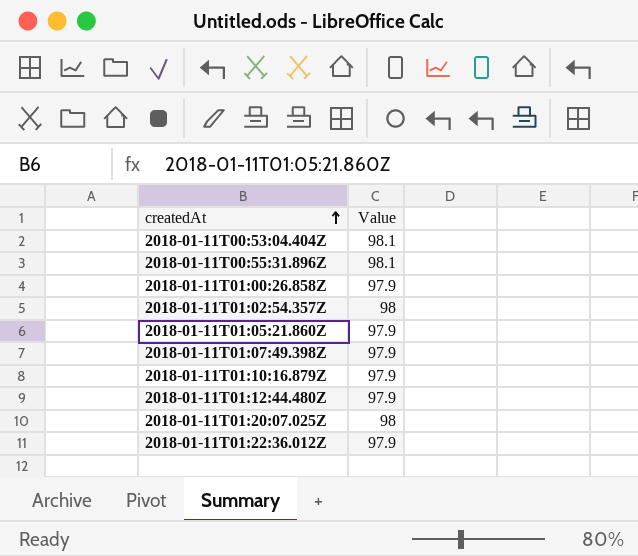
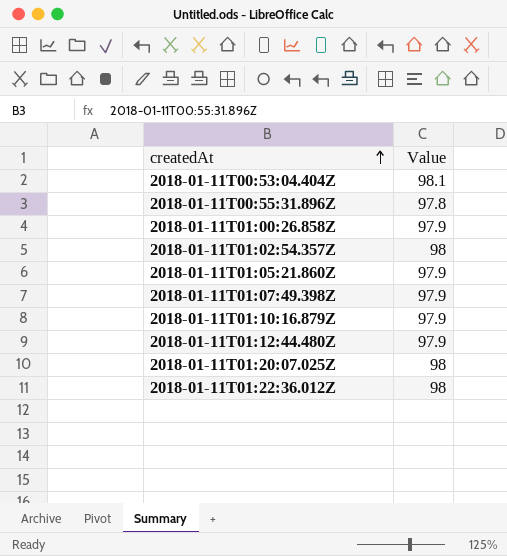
2018-01-11T00:55:31.896Z | Value: 98.1 -> 97.8
2018-01-11T01:22:36.012Z | Value: 97.9 -> 98

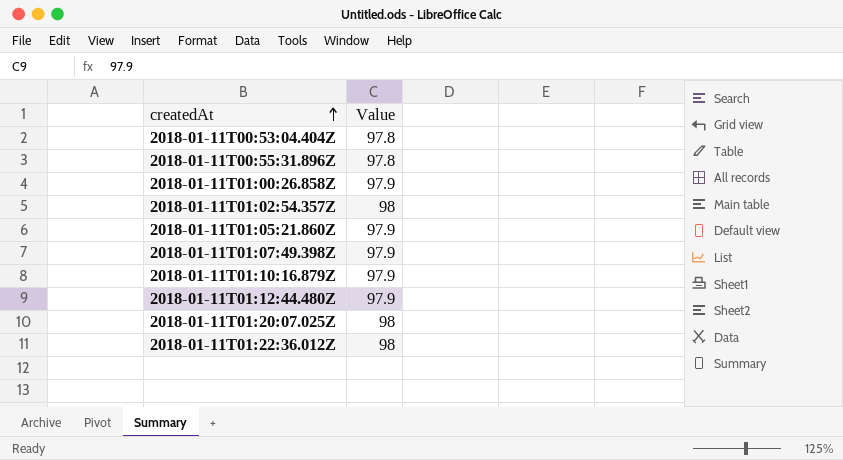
2018-01-11T00:53:04.404Z | Value: 98.1 -> 97.8

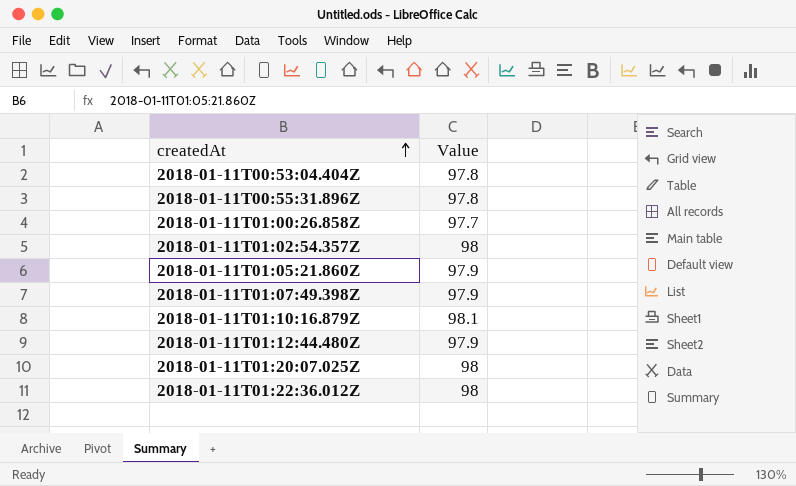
2018-01-11T01:00:26.858Z | Value: 97.9 -> 97.7
2018-01-11T01:10:16.879Z | Value: 97.9 -> 98.1

